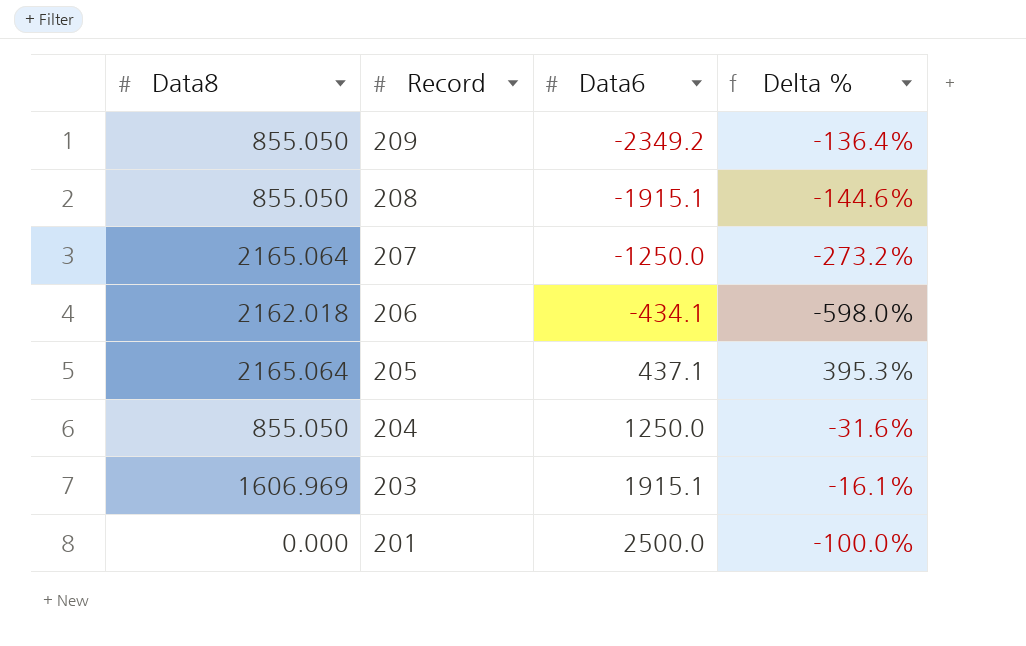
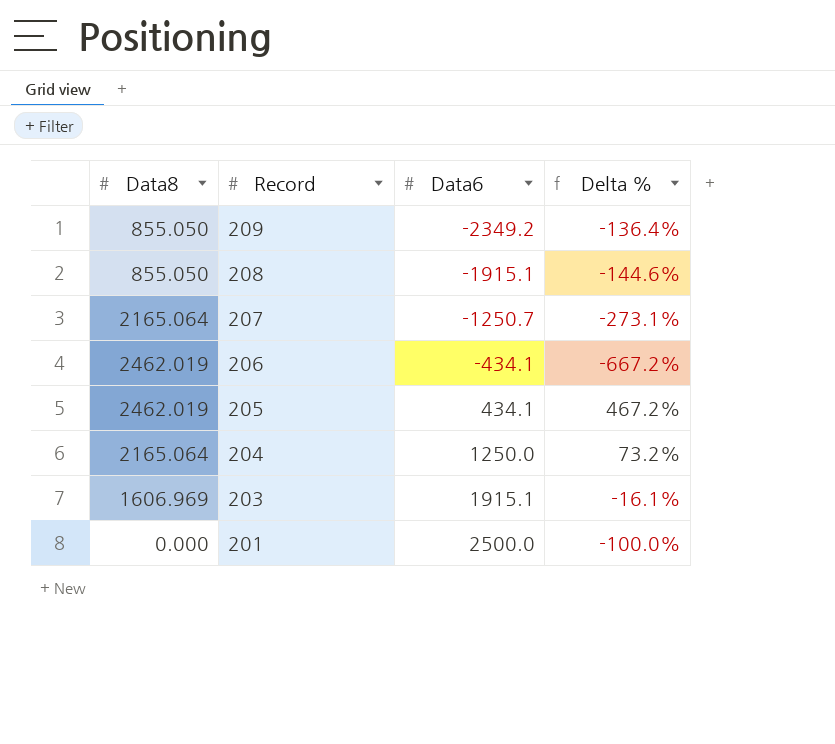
207 | Data6: -1250.0 -> -1250.7
207 | Delta %: -273.2% -> -273.1%
206 | Data8: 2162.018 -> 2462.019
206 | Delta %: -598.0% -> -667.2%
205 | Data8: 2165.064 -> 2462.019
205 | Data6: 437.1 -> 434.1
205 | Delta %: 395.3% -> 467.2%
204 | Data8: 855.050 -> 2165.064
204 | Delta %: -31.6% -> 73.2%

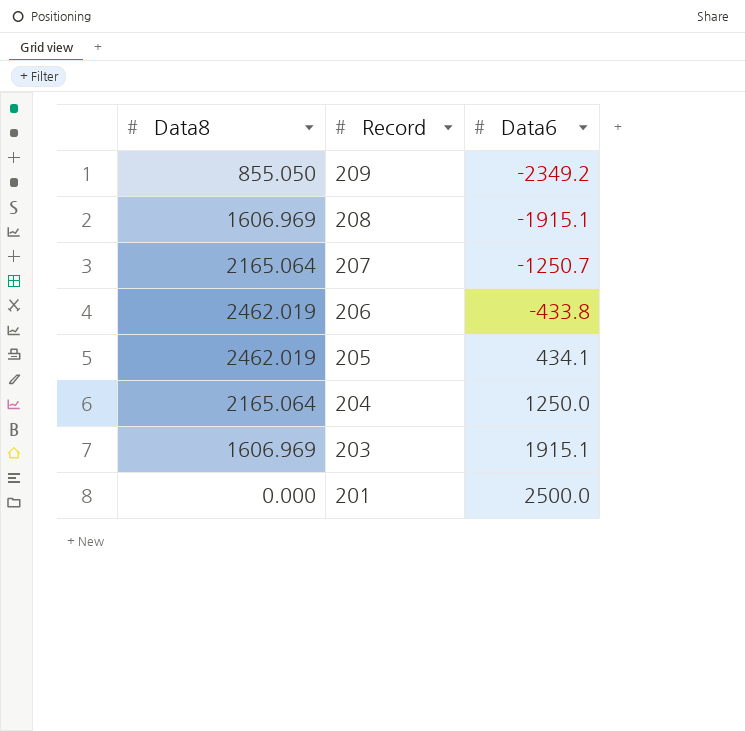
column Delta % | formula: ([Data8] - [Data6]) / [Data6] -> none
208 | Data8: 855.050 -> 1606.969
206 | Data6: -434.1 -> -433.8

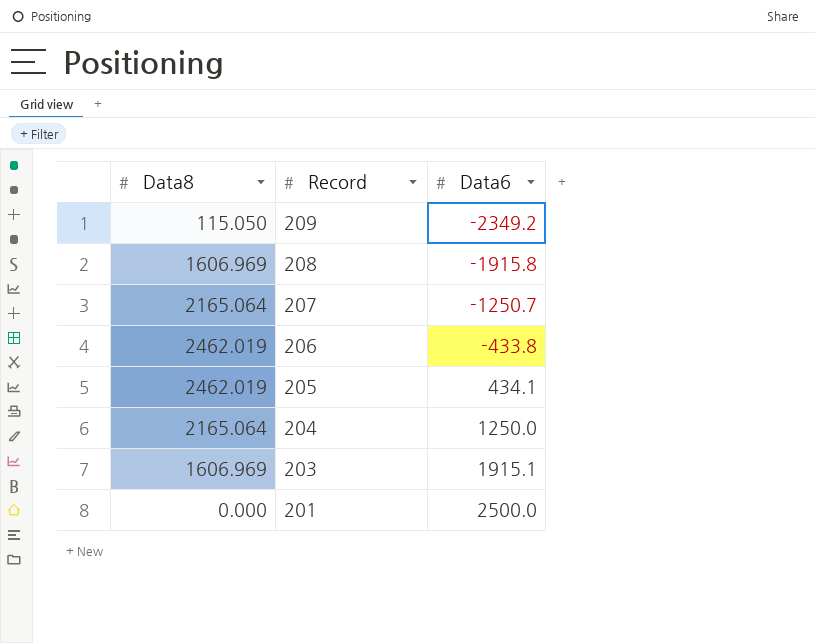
209 | Data8: 855.050 -> 115.050
208 | Data6: -1915.1 -> -1915.8

